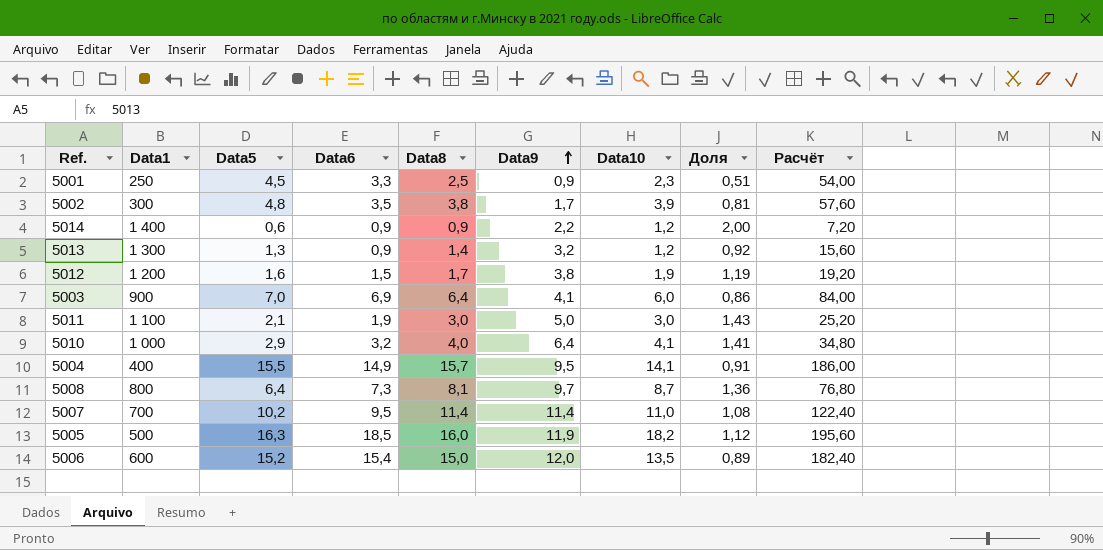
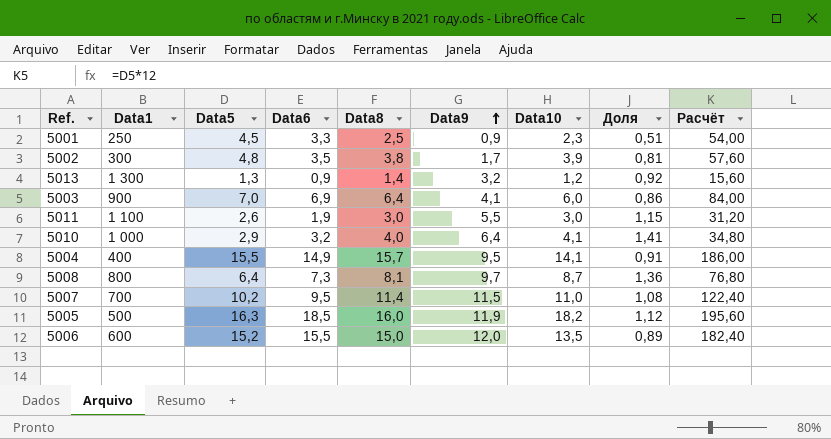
row 5014: 1 400 | 0,6 | 0,9 | 0,9 | 2,2 | 1,2 | 2,00 | 7,20 -> none
row 5012: 1 200 | 1,6 | 1,5 | 1,7 | 3,8 | 1,9 | 1,19 | 19,20 -> none
5011 | Data5: 2,1 -> 2,6
5011 | Data9: 5,0 -> 5,5
5011 | Доля: 1,43 -> 1,15
5011 | Расчёт: 25,20 -> 31,20
5007 | Data9: 11,4 -> 11,5
5006 | Data6: 15,4 -> 15,5

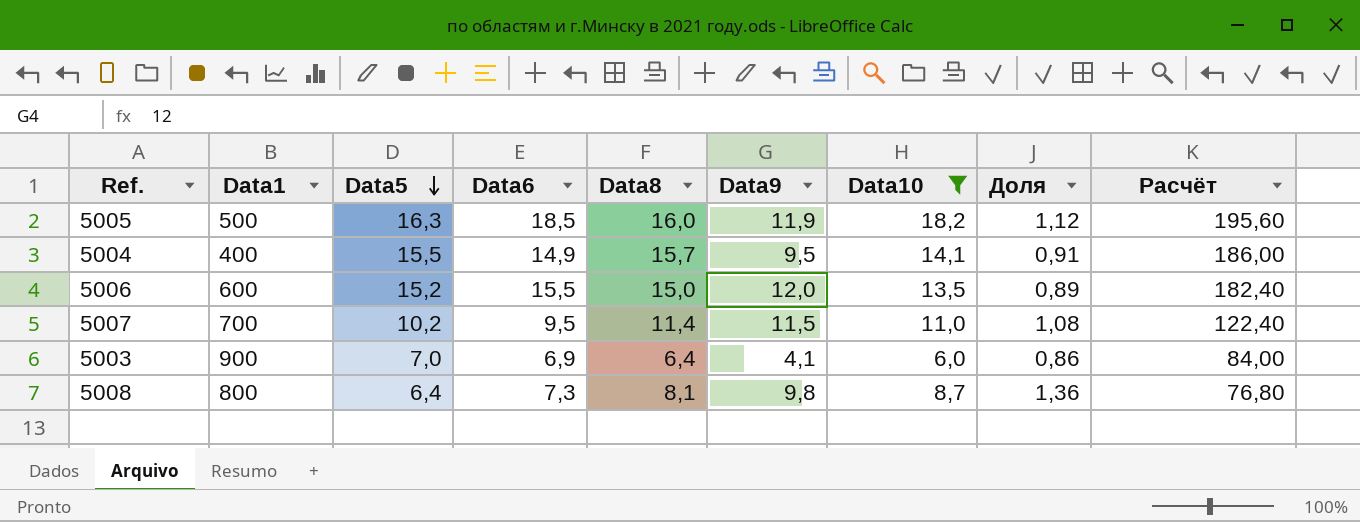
filter: none -> Data10 >= 6,0
row order: Data9 ascending -> Data5 descending
5008 | Data9: 9,7 -> 9,8

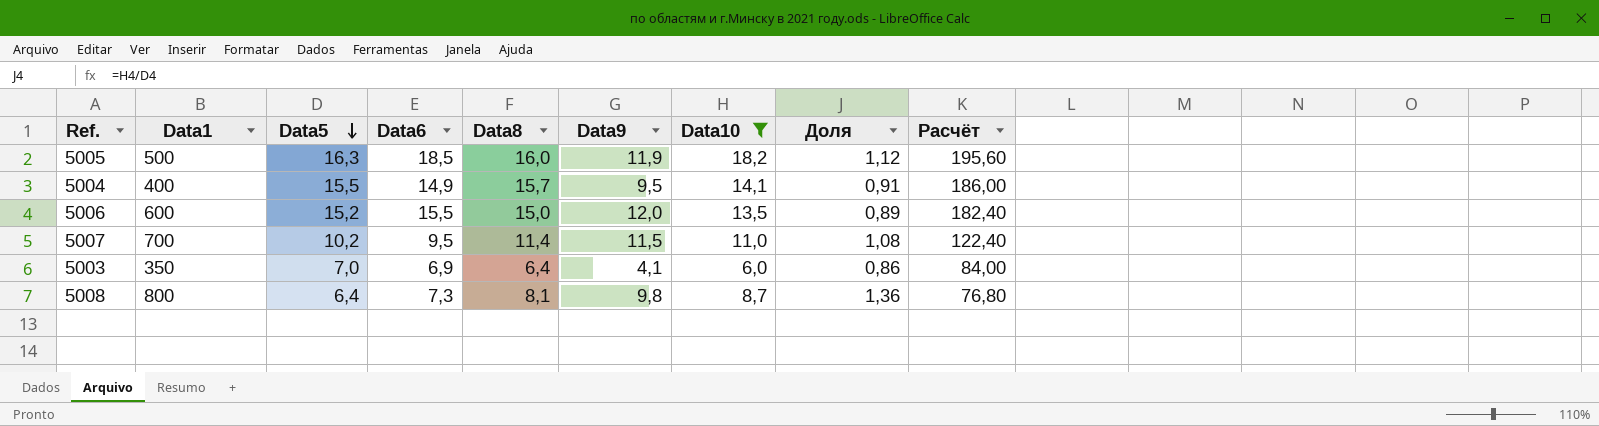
5003 | Data1: 900 -> 350

